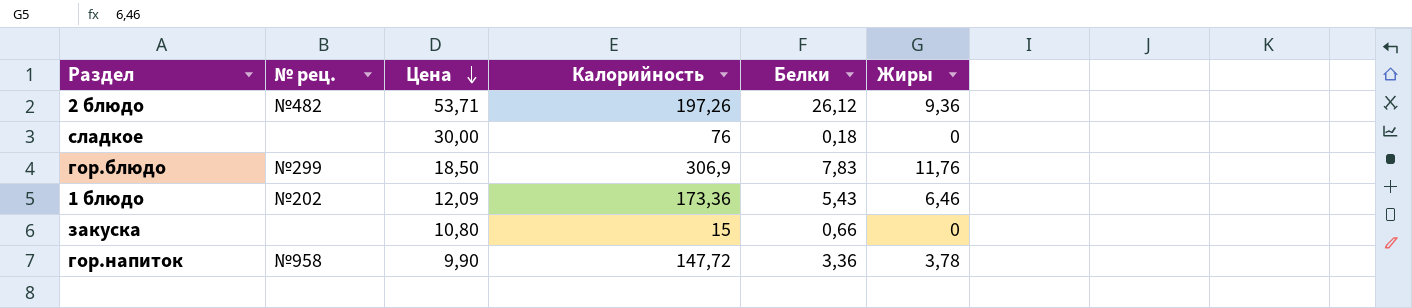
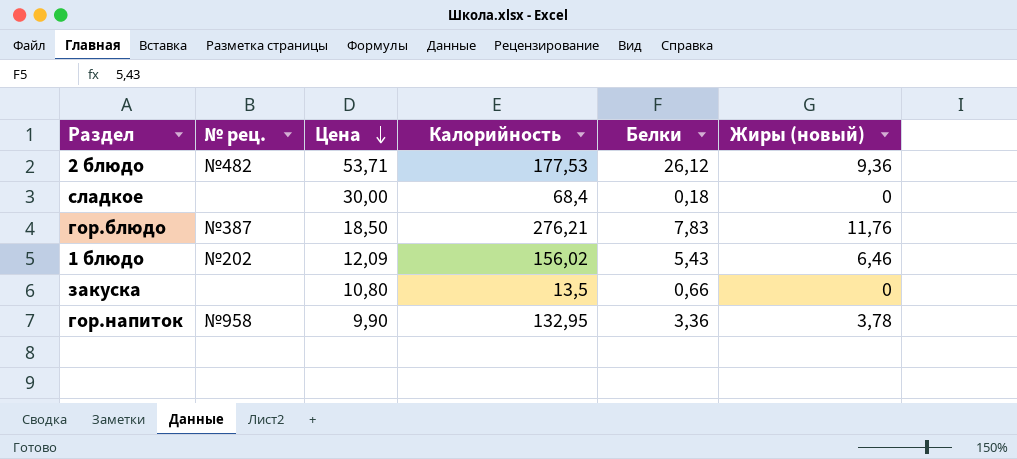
column name: Жиры -> Жиры (новый)
2 блюдо | Калорийность: 197,26 -> 177,53
сладкое | Калорийность: 76 -> 68,4
гор.блюдо | № рец.: №299 -> №387
гор.блюдо | Калорийность: 306,9 -> 276,21
1 блюдо | Калорийность: 173,36 -> 156,02
закуска | Калорийность: 15 -> 13,5
гор.напиток | Калорийность: 147,72 -> 132,95

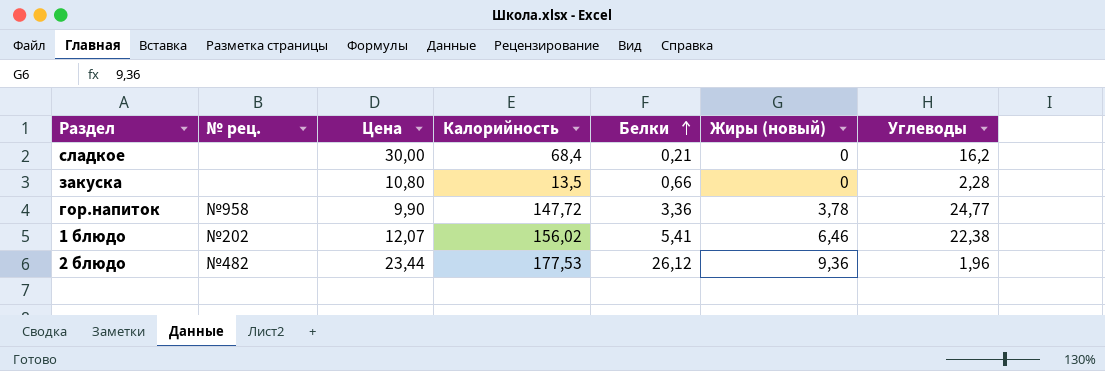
row order: Цена descending -> Белки ascending
column Углеводы | position: none -> 7
row гор.блюдо: №387 | 18,50 | 276,21 | 7,83 | 11,76 -> none
сладкое | Белки: 0,18 -> 0,21
гор.напиток | Калорийность: 132,95 -> 147,72
1 блюдо | Цена: 12,09 -> 12,07
1 блюдо | Белки: 5,43 -> 5,41
2 блюдо | Цена: 53,71 -> 23,44

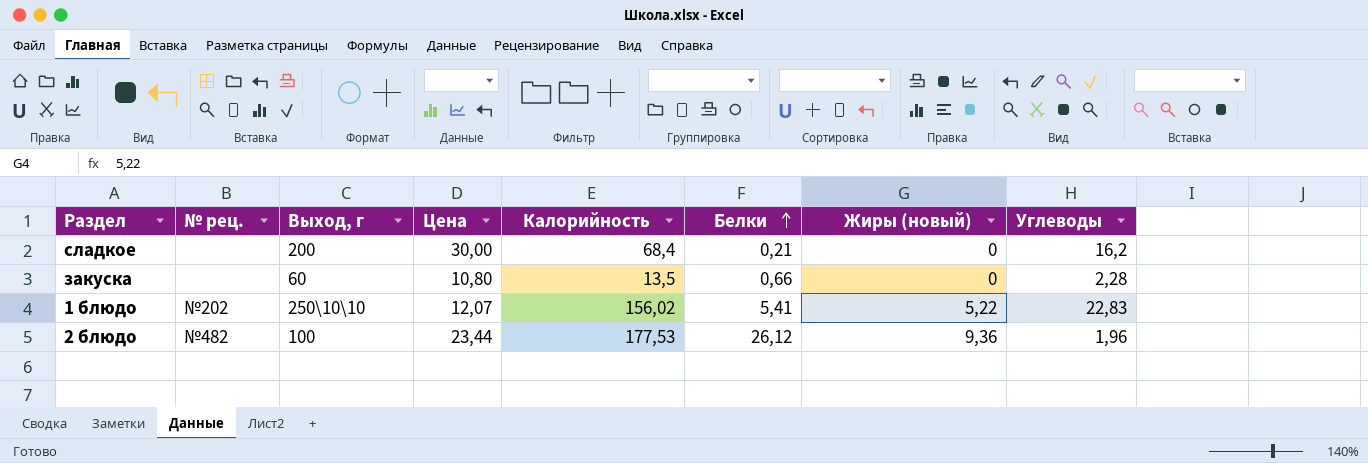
column Выход, г | position: none -> 3
row гор.напиток: №958 | 9,90 | 147,72 | 3,36 | 3,78 | 24,77 -> none
1 блюдо | Жиры (новый): 6,46 -> 5,22
1 блюдо | Углеводы: 22,38 -> 22,83

